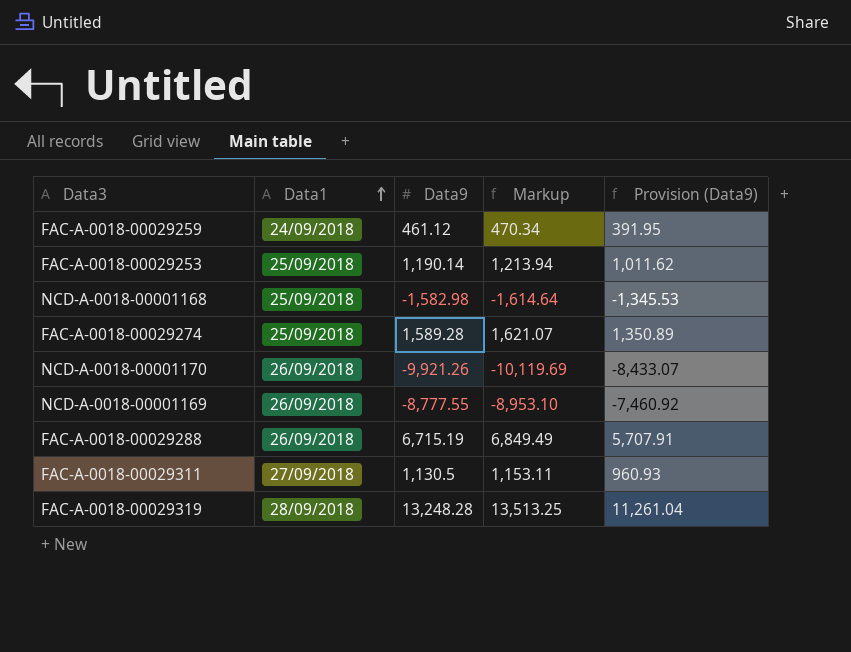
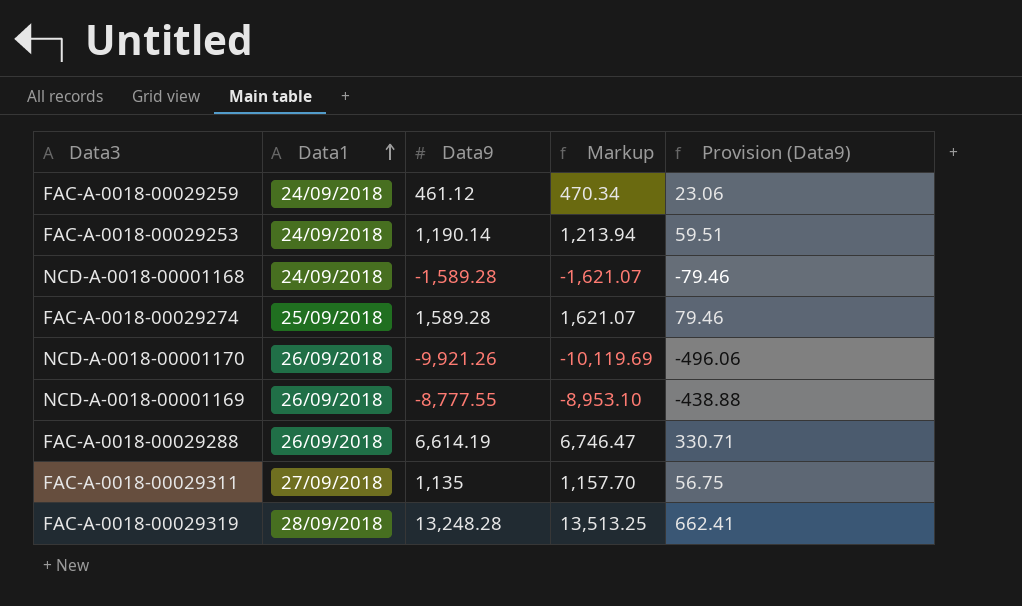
column Provision (Data9) | formula: [Data9] * 0.85 -> [Data9] * 0.05
FAC-A-0018-00029253 | Data1: 25/09/2018 -> 24/09/2018
NCD-A-0018-00001168 | Data1: 25/09/2018 -> 24/09/2018
NCD-A-0018-00001168 | Data9: -1,582.98 -> -1,589.28
NCD-A-0018-00001168 | Markup: -1,614.64 -> -1,621.07
FAC-A-0018-00029288 | Data9: 6,715.19 -> 6,614.19
FAC-A-0018-00029288 | Markup: 6,849.49 -> 6,746.47
FAC-A-0018-00029311 | Data9: 1,130.5 -> 1,135
FAC-A-0018-00029311 | Markup: 1,153.11 -> 1,157.70

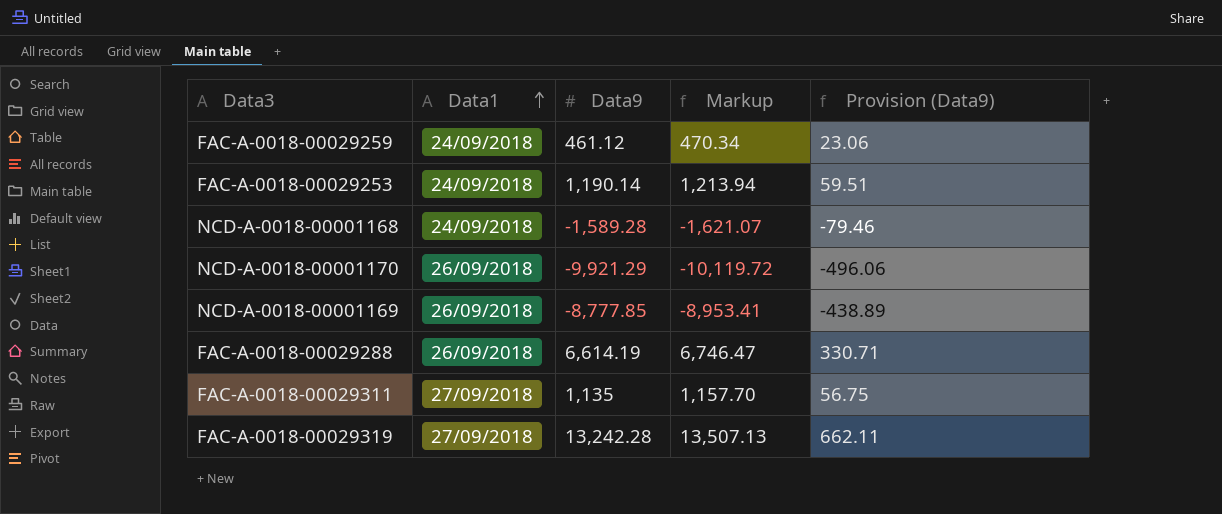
row FAC-A-0018-00029274: 25/09/2018 | 1,589.28 | 1,621.07 | 79.46 -> none
NCD-A-0018-00001170 | Data9: -9,921.26 -> -9,921.29
NCD-A-0018-00001170 | Markup: -10,119.69 -> -10,119.72
NCD-A-0018-00001169 | Data9: -8,777.55 -> -8,777.85
NCD-A-0018-00001169 | Markup: -8,953.10 -> -8,953.41
NCD-A-0018-00001169 | Provision (Data9): -438.88 -> -438.89
FAC-A-0018-00029319 | Data1: 28/09/2018 -> 27/09/2018
FAC-A-0018-00029319 | Data9: 13,248.28 -> 13,242.28
FAC-A-0018-00029319 | Markup: 13,513.25 -> 13,507.13
FAC-A-0018-00029319 | Provision (Data9): 662.41 -> 662.11

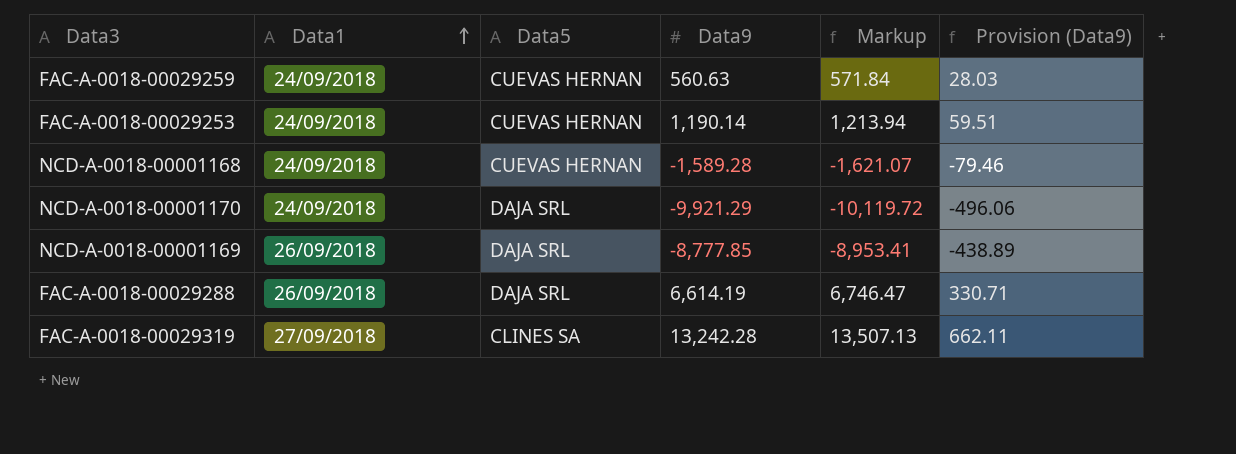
column Data5 | position: none -> 3
row FAC-A-0018-00029311: 27/09/2018 | 1,135 | 1,157.70 | 56.75 -> none
FAC-A-0018-00029259 | Data9: 461.12 -> 560.63
FAC-A-0018-00029259 | Markup: 470.34 -> 571.84
FAC-A-0018-00029259 | Provision (Data9): 23.06 -> 28.03
NCD-A-0018-00001170 | Data1: 26/09/2018 -> 24/09/2018

